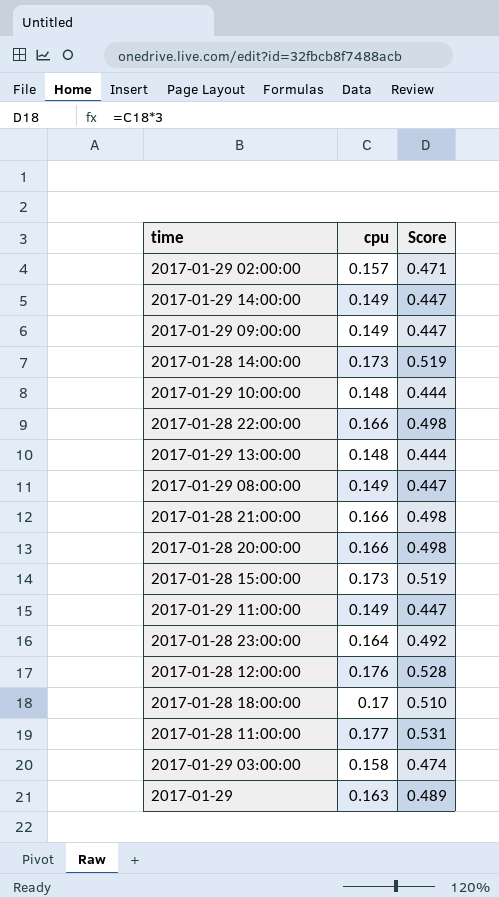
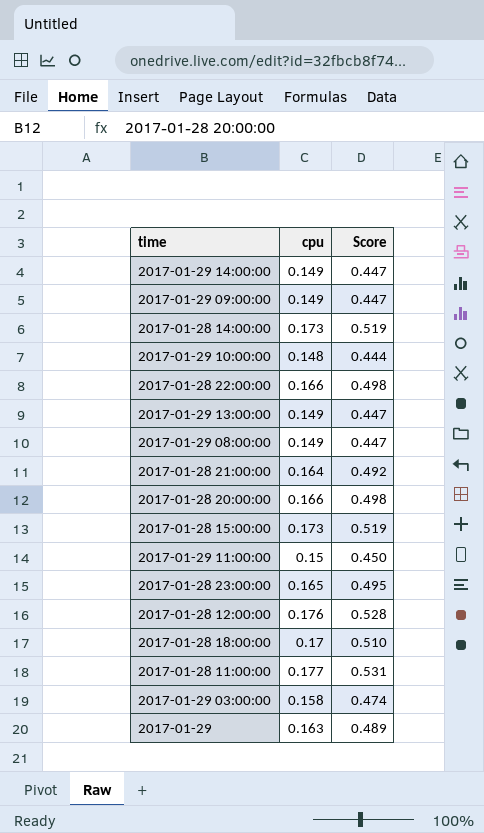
row 2017-01-29 02:00:00: 0.157 | 0.471 -> none
2017-01-29 13:00:00 | cpu: 0.148 -> 0.149
2017-01-29 13:00:00 | Score: 0.444 -> 0.447
2017-01-28 21:00:00 | cpu: 0.166 -> 0.164
2017-01-28 21:00:00 | Score: 0.498 -> 0.492
2017-01-29 11:00:00 | cpu: 0.149 -> 0.15
2017-01-29 11:00:00 | Score: 0.447 -> 0.450
2017-01-28 23:00:00 | cpu: 0.164 -> 0.165
2017-01-28 23:00:00 | Score: 0.492 -> 0.495

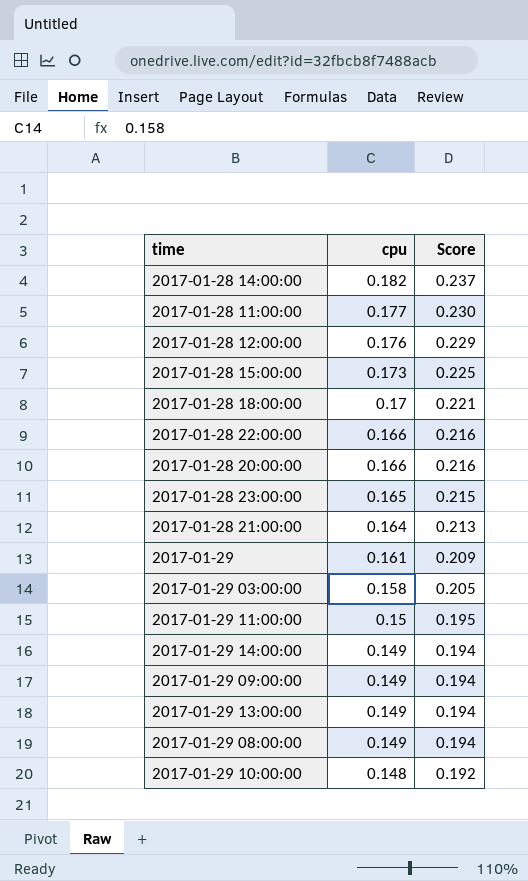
row order: none -> cpu descending
column Score | formula: [cpu] * 3 -> [cpu] * 1.3
2017-01-28 14:00:00 | cpu: 0.173 -> 0.182
2017-01-29 | cpu: 0.163 -> 0.161

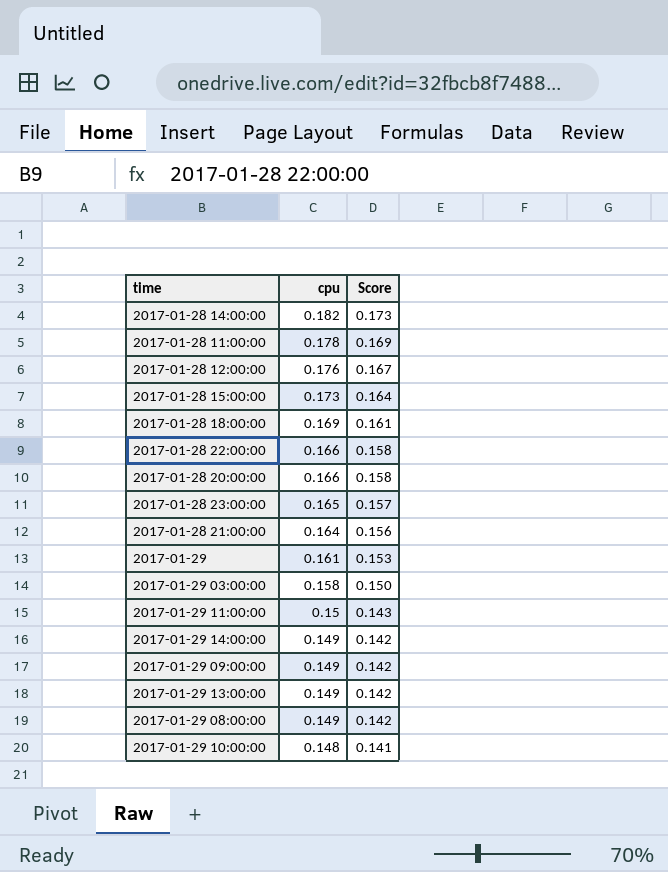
column Score | formula: [cpu] * 1.3 -> [cpu] * 0.95
2017-01-28 11:00:00 | cpu: 0.177 -> 0.178
2017-01-28 18:00:00 | cpu: 0.17 -> 0.169

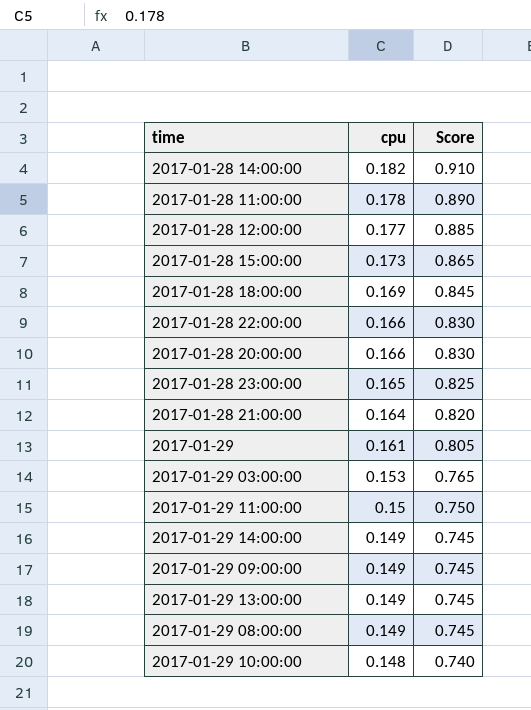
column Score | formula: [cpu] * 0.95 -> [cpu] * 5
2017-01-28 12:00:00 | cpu: 0.176 -> 0.177
2017-01-29 03:00:00 | cpu: 0.158 -> 0.153

